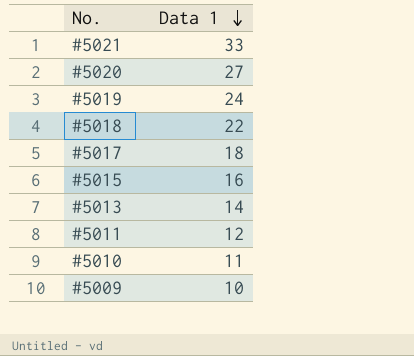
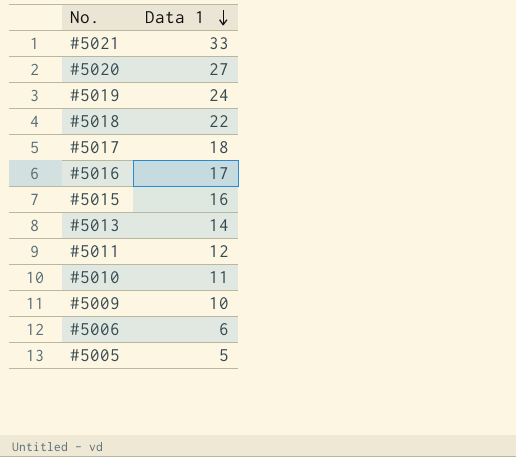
row #5016: none -> 17
row #5006: none -> 6
row #5005: none -> 5

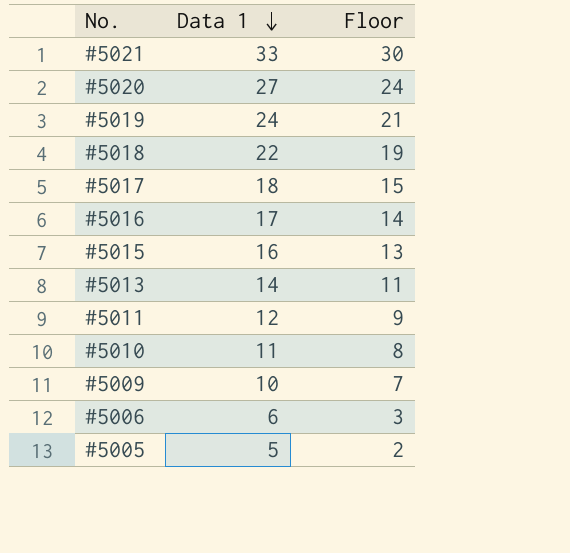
column Floor | formula: none -> [Data 1] - 3

